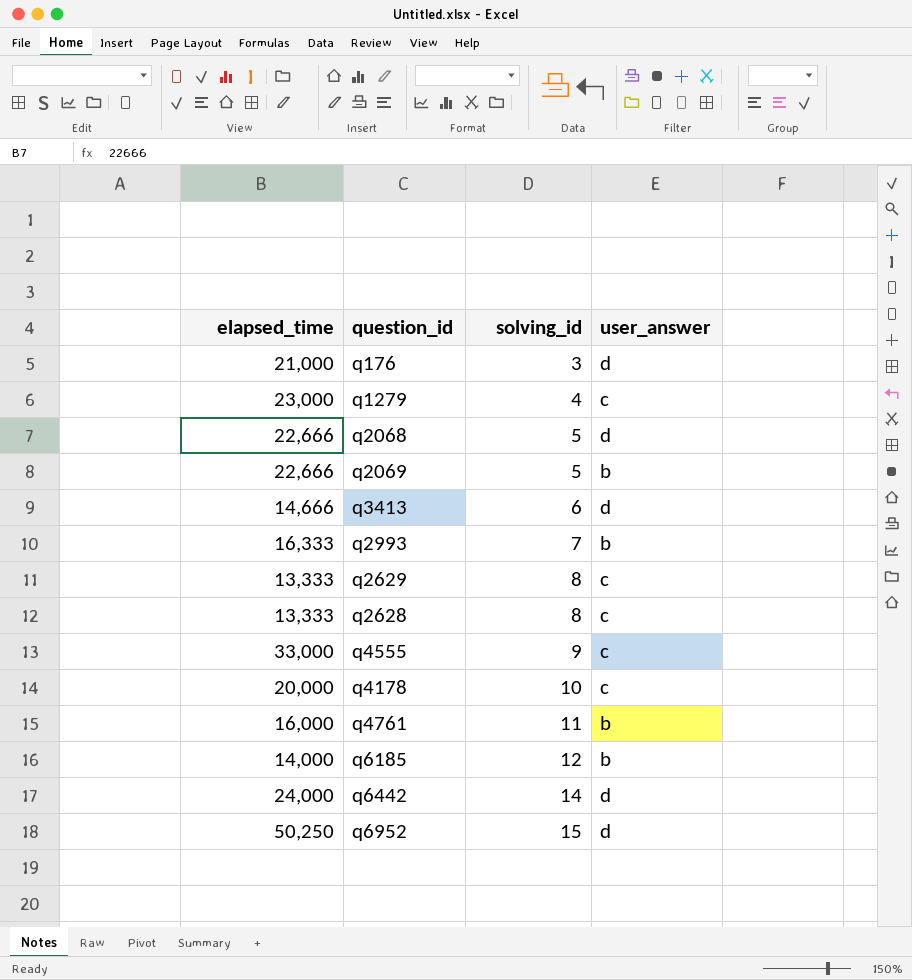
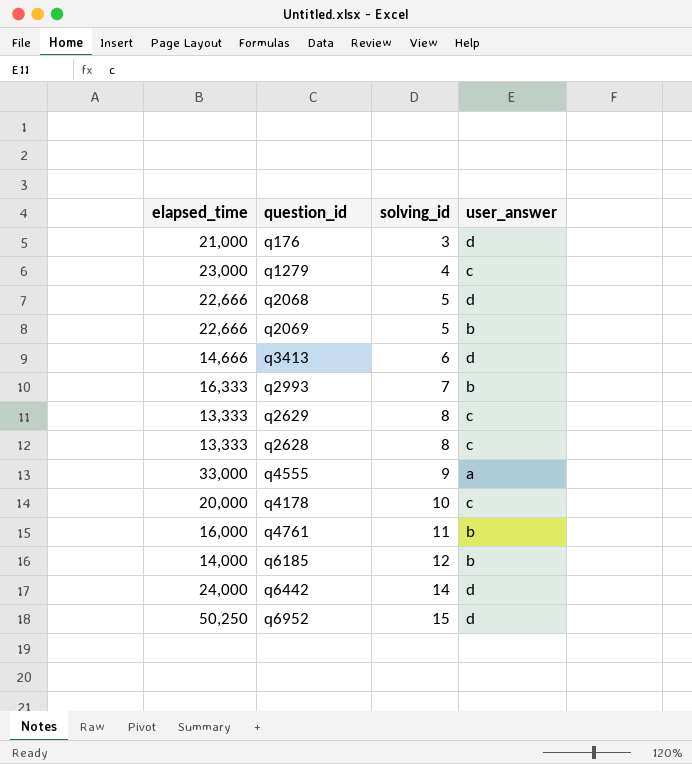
q4555 | user_answer: c -> a

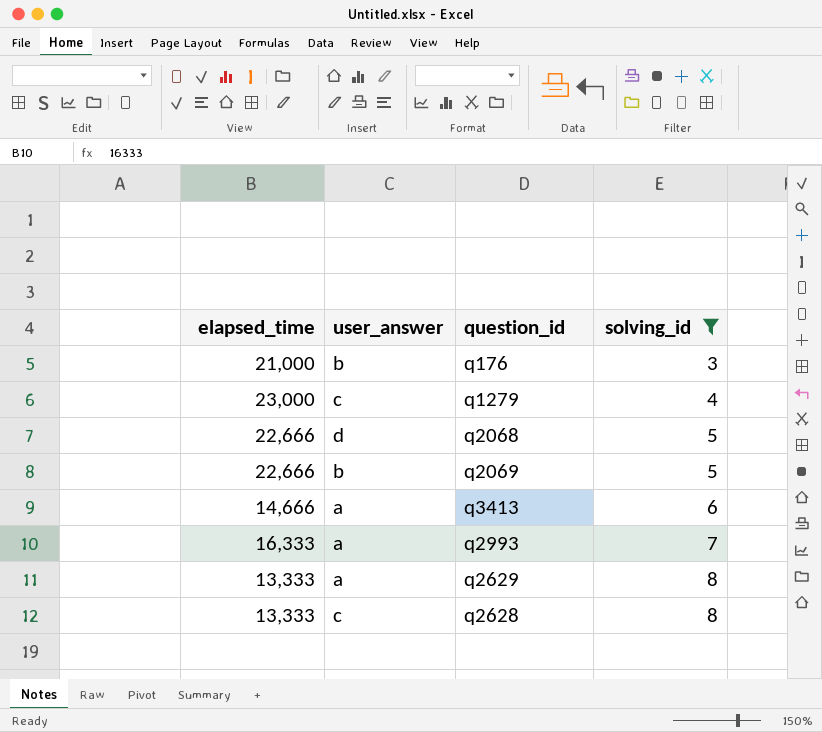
filter: none -> solving_id <= 8
column user_answer | position: 4 -> 2
q176 | user_answer: d -> b
q3413 | user_answer: d -> a
q2993 | user_answer: b -> a
q2629 | user_answer: c -> a

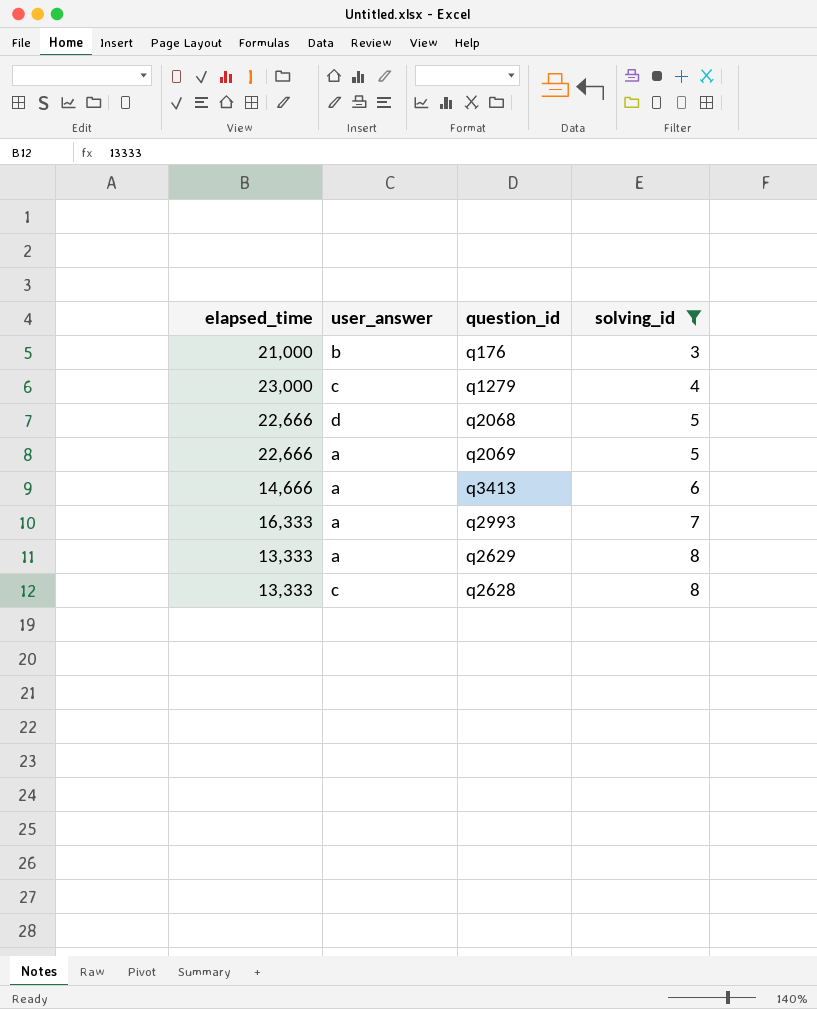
q2069 | user_answer: b -> a

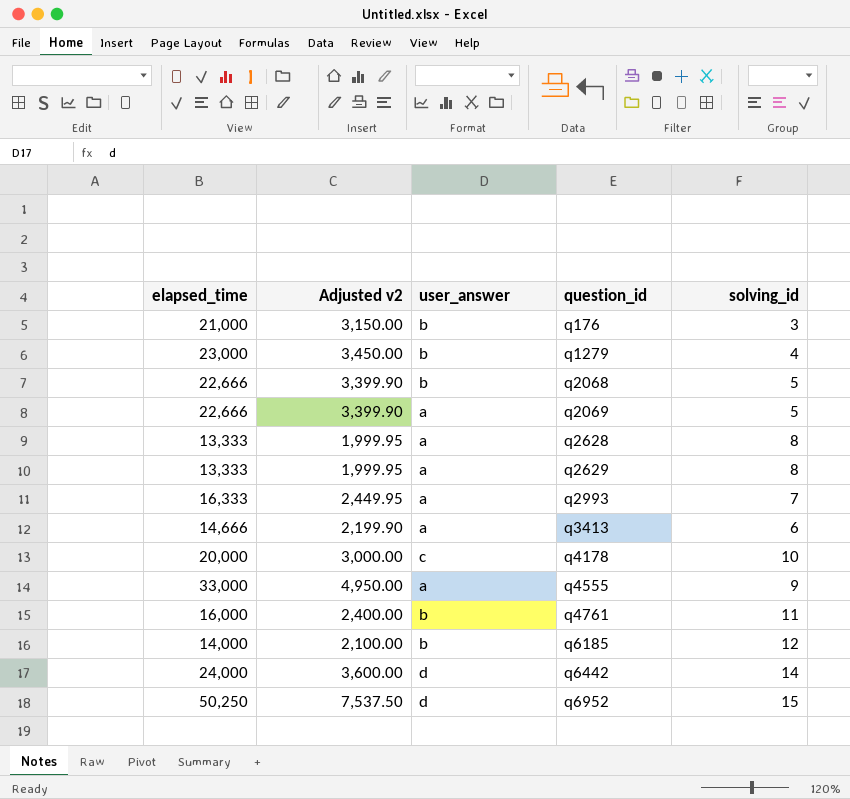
filter: solving_id <= 8 -> none
row order: solving_id ascending -> question_id ascending
column Adjusted v2 | formula: none -> [elapsed_time] * 0.15
q1279 | user_answer: c -> b
q2068 | user_answer: d -> b
q2628 | user_answer: c -> a

